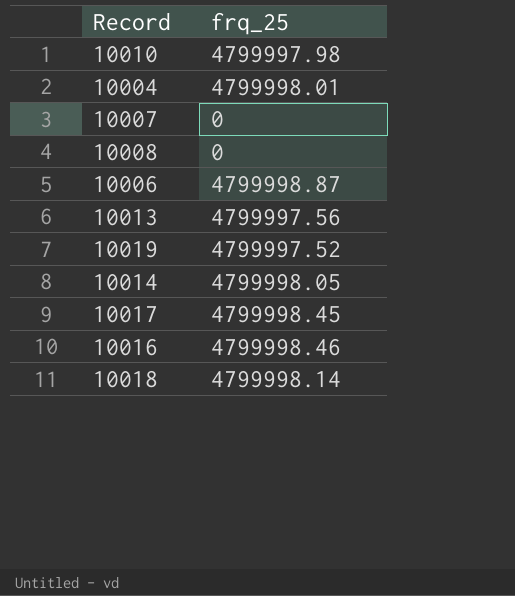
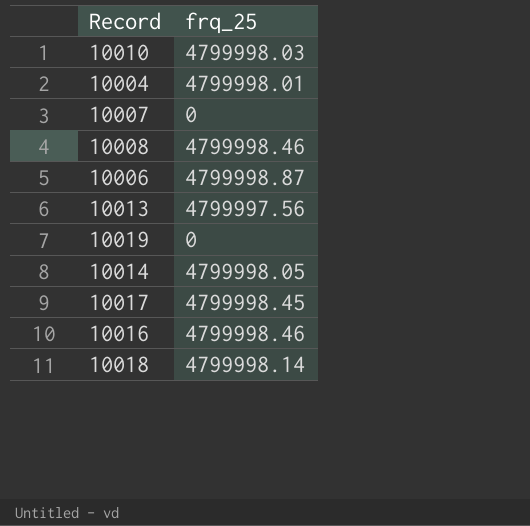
10010 | frq_25: 4799997.98 -> 4799998.03
10008 | frq_25: 0 -> 4799998.46
10019 | frq_25: 4799997.52 -> 0

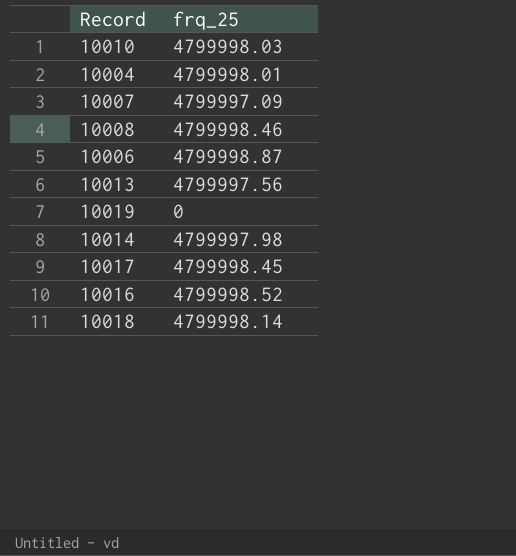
10007 | frq_25: 0 -> 4799997.09
10014 | frq_25: 4799998.05 -> 4799997.98
10016 | frq_25: 4799998.46 -> 4799998.52

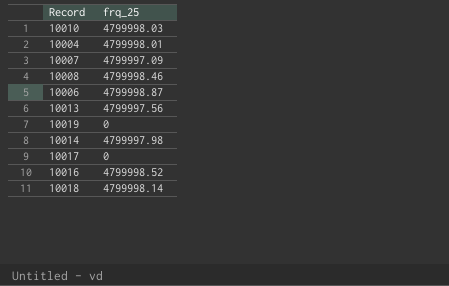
10017 | frq_25: 4799998.45 -> 0

